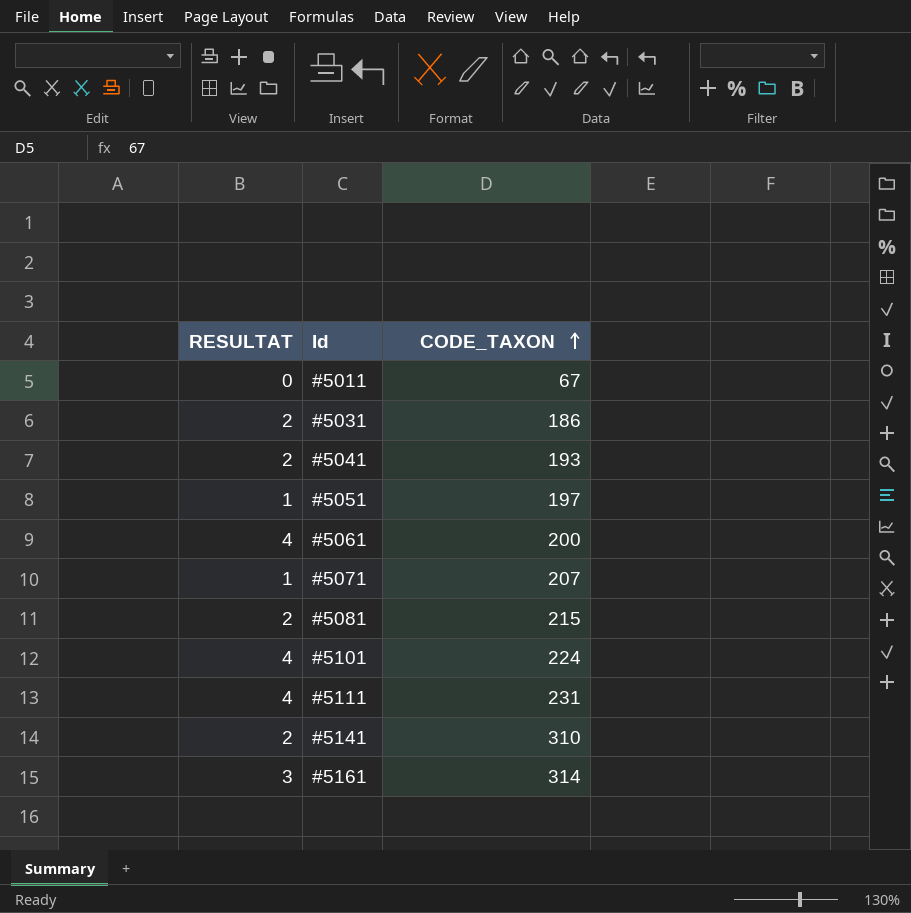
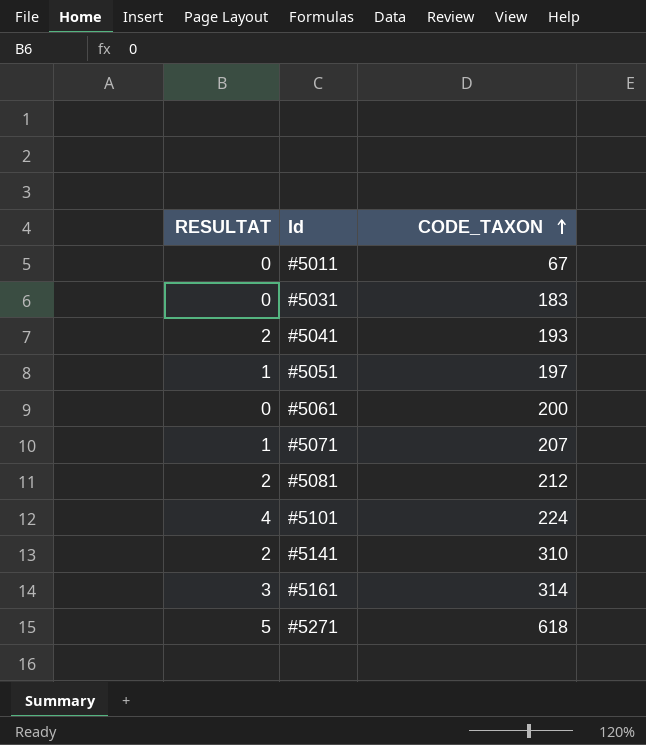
row #5111: 4 | 231 -> none
#5031 | RESULTAT: 2 -> 0
#5031 | CODE_TAXON: 186 -> 183
#5061 | RESULTAT: 4 -> 0
#5081 | CODE_TAXON: 215 -> 212
row #5271: none -> 5 | 618

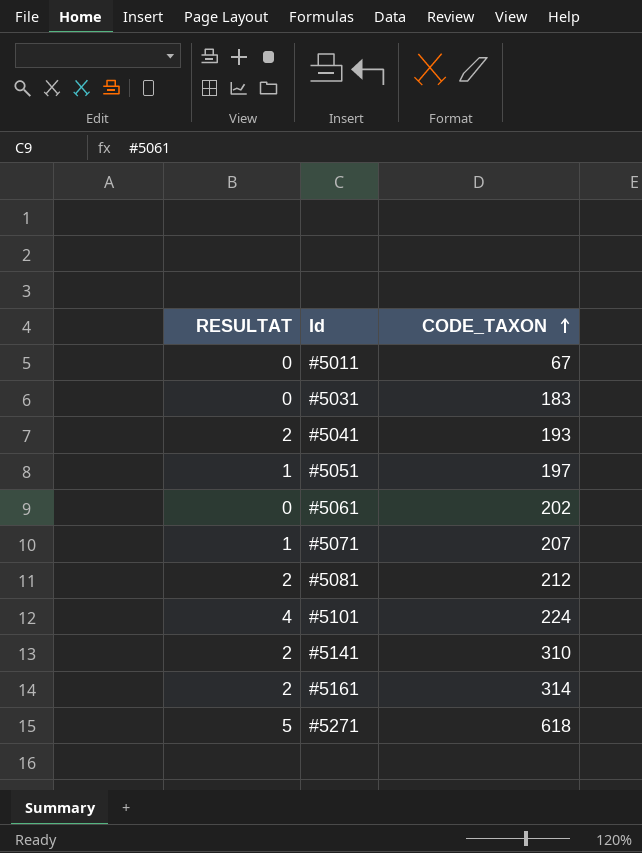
#5061 | CODE_TAXON: 200 -> 202
#5161 | RESULTAT: 3 -> 2

